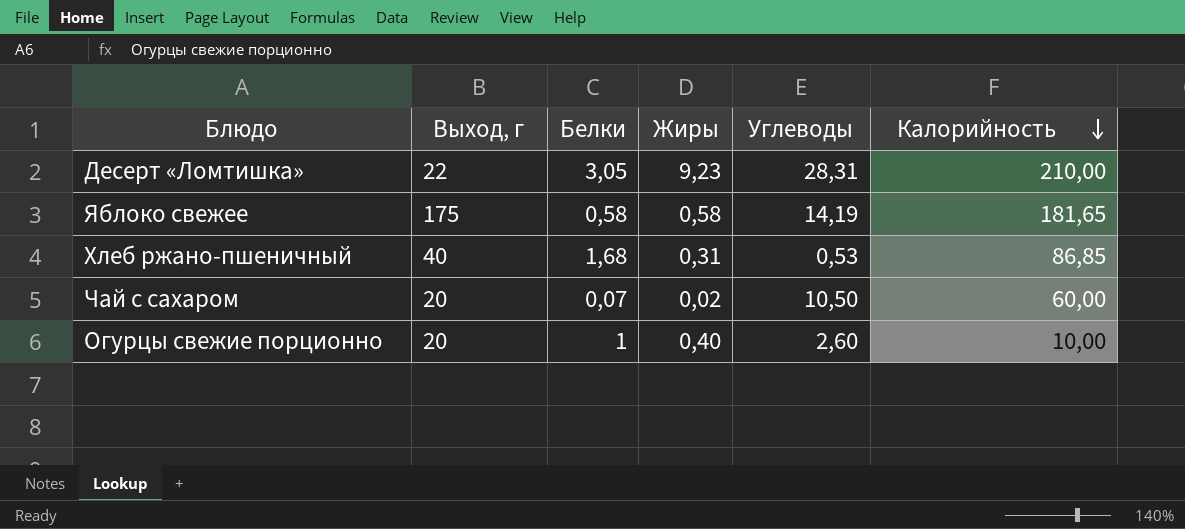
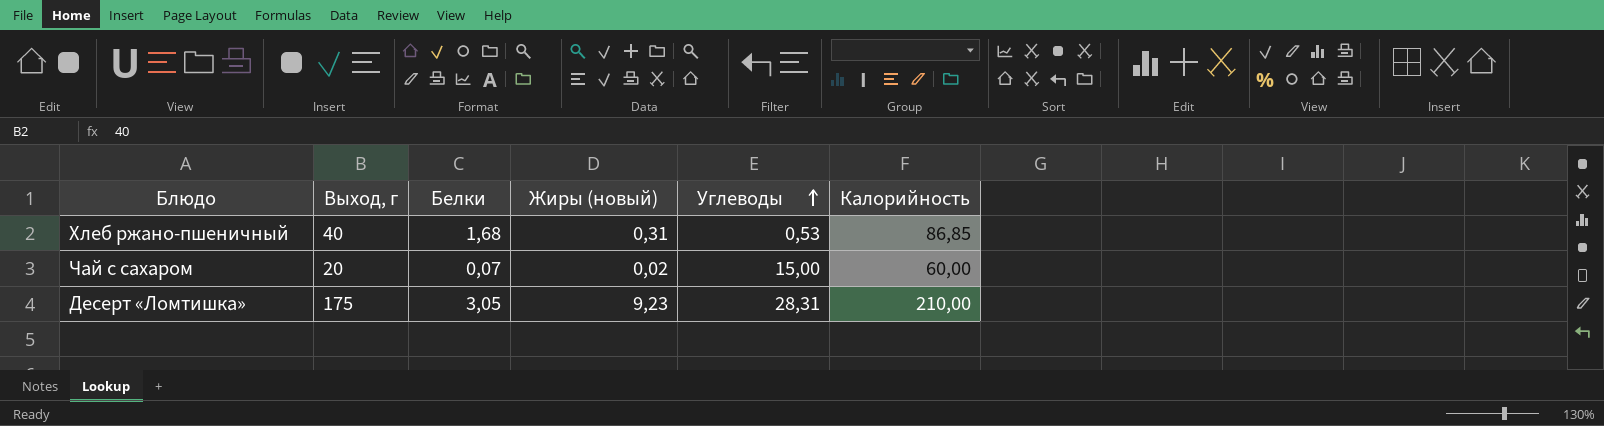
row order: Калорийность descending -> Углеводы ascending
column name: Жиры -> Жиры (новый)
row Яблоко свежее: 175 | 0,58 | 0,58 | 14,19 | 181,65 -> none
row Огурцы свежие порционно: 20 | 1 | 0,40 | 2,60 | 10,00 -> none
Чай с сахаром | Углеводы: 10,50 -> 15,00
Десерт «Ломтишка» | Выход, г: 22 -> 175

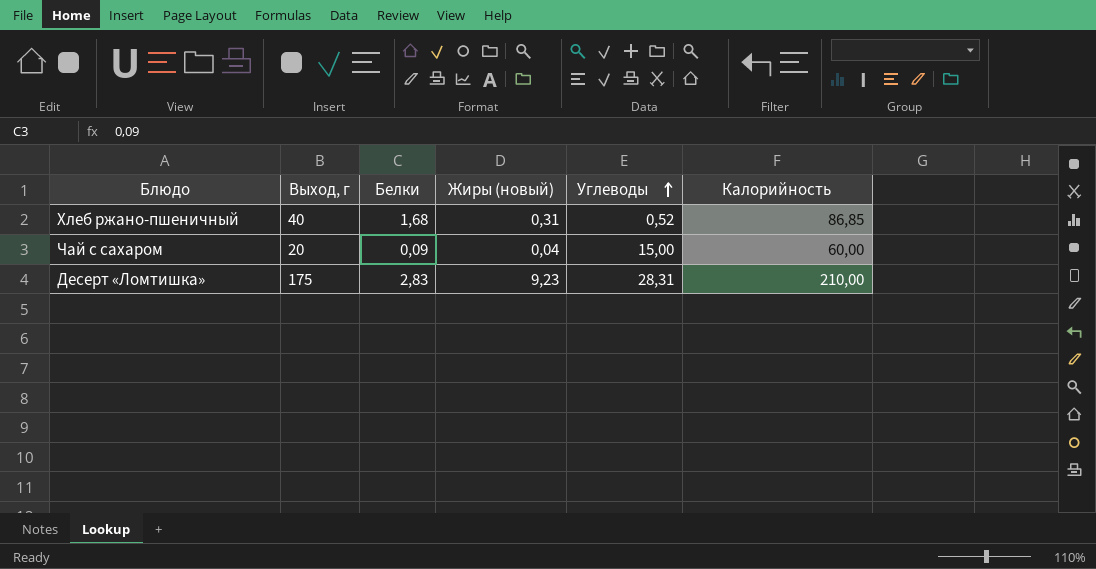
Хлеб ржано-пшеничный | Углеводы: 0,53 -> 0,52
Чай с сахаром | Белки: 0,07 -> 0,09
Чай с сахаром | Жиры (новый): 0,02 -> 0,04
Десерт «Ломтишка» | Белки: 3,05 -> 2,83

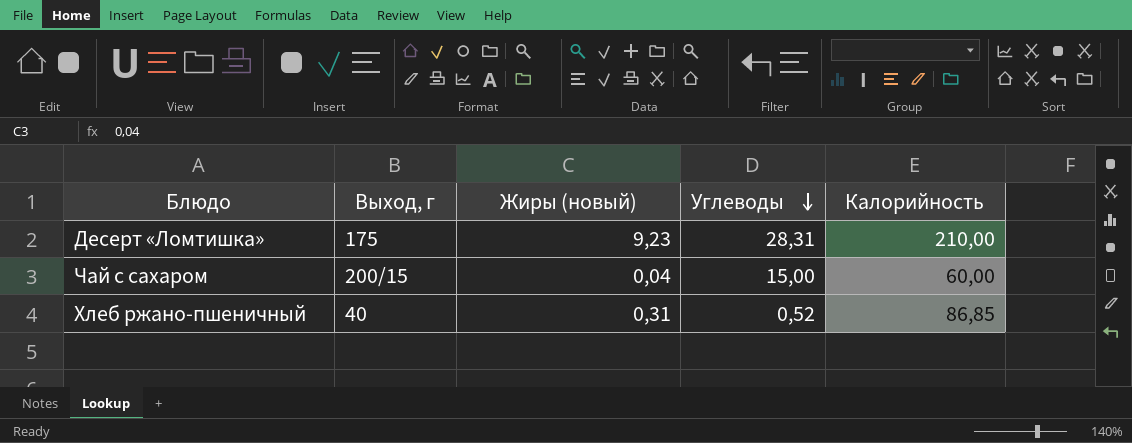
row order: Углеводы ascending -> Углеводы descending
column Белки | position: 3 -> none
Чай с сахаром | Выход, г: 20 -> 200/15

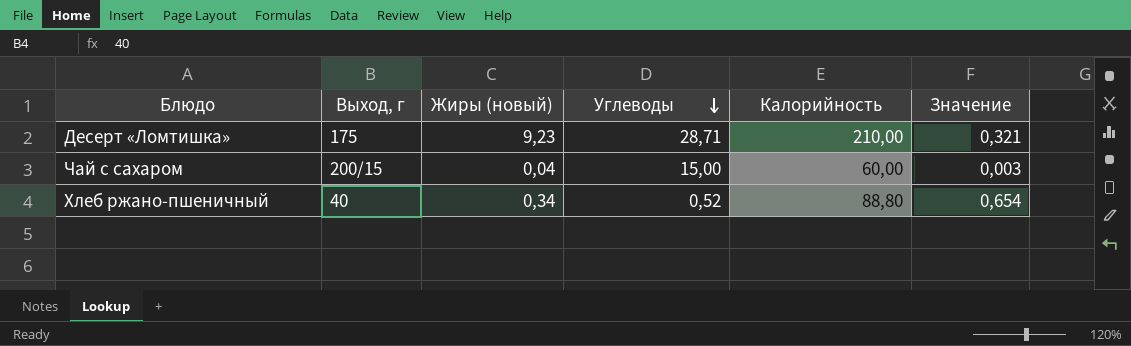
column Значение | formula: none -> [Жиры (новый)] / [Углеводы]
Десерт «Ломтишка» | Углеводы: 28,31 -> 28,71
Хлеб ржано-пшеничный | Жиры (новый): 0,31 -> 0,34
Хлеб ржано-пшеничный | Калорийность: 86,85 -> 88,80

